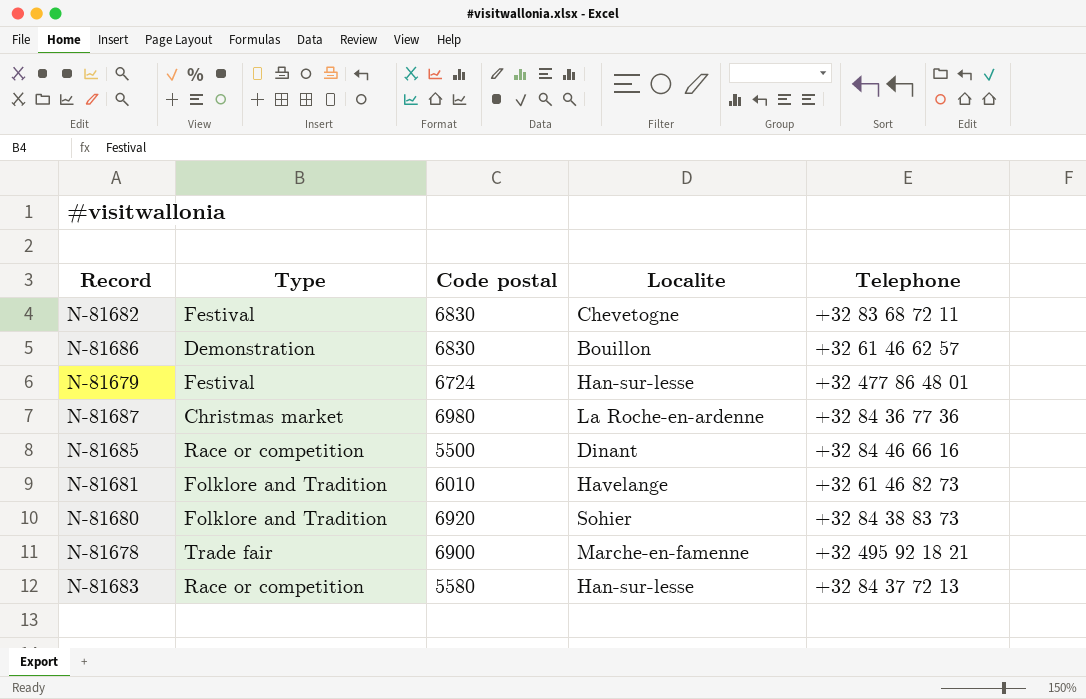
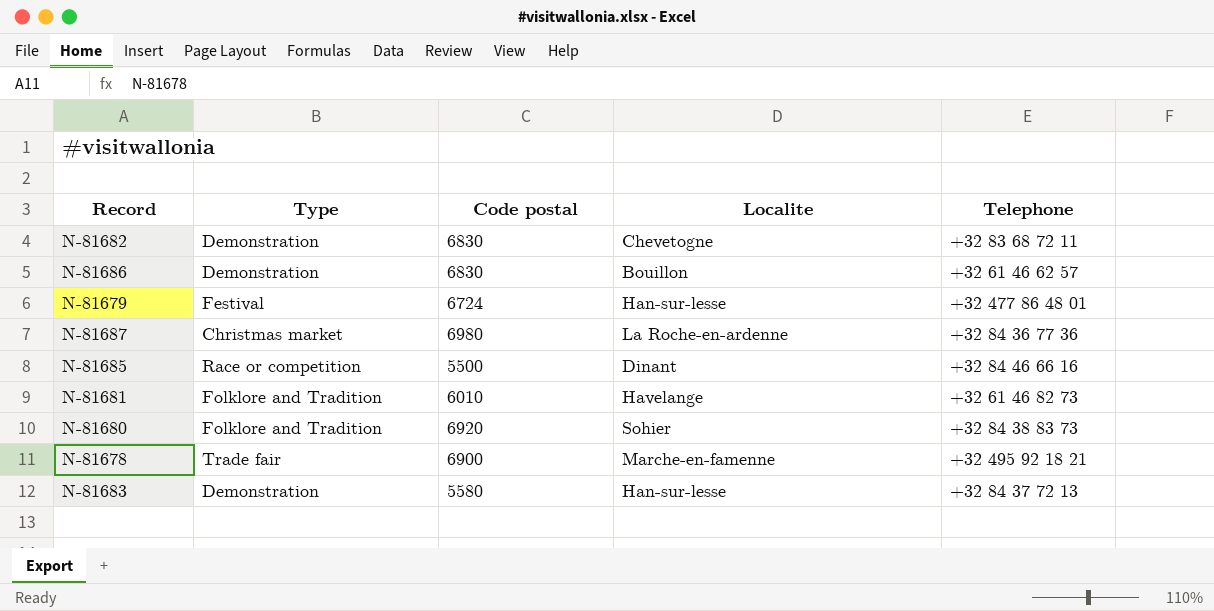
N-81682 | Type: Festival -> Demonstration
N-81683 | Type: Race or competition -> Demonstration

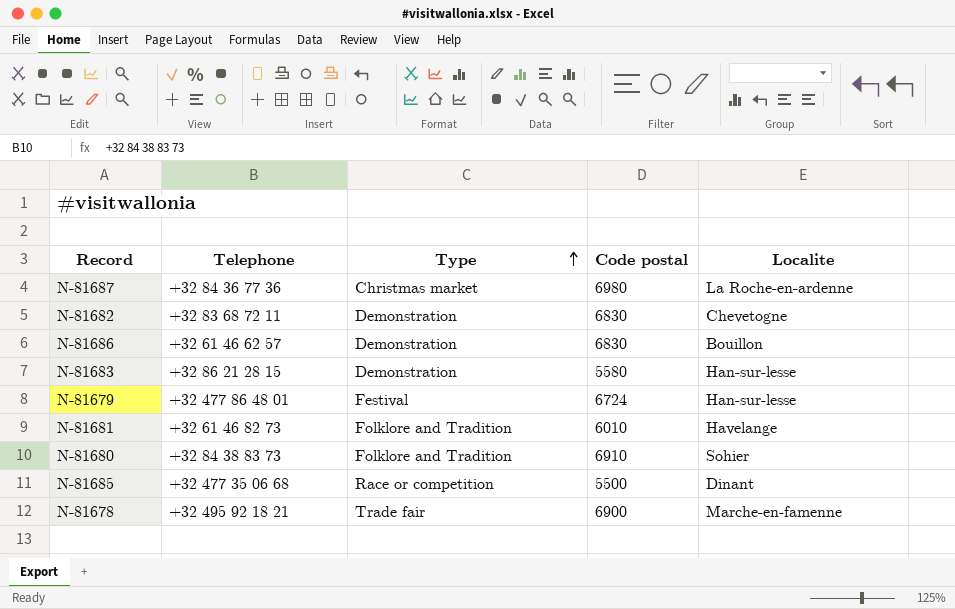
row order: none -> Type ascending
column Telephone | position: 5 -> 2
N-81683 | Telephone: +32 84 37 72 13 -> +32 86 21 28 15
N-81680 | Code postal: 6920 -> 6910
N-81685 | Telephone: +32 84 46 66 16 -> +32 477 35 06 68

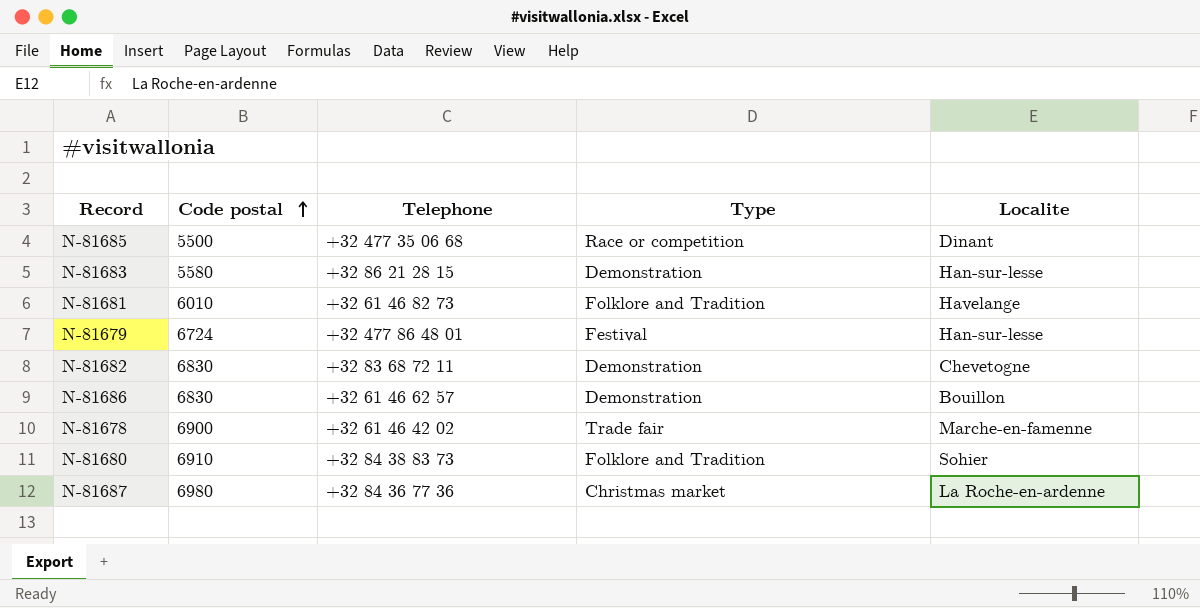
row order: Type ascending -> Code postal ascending
column Code postal | position: 4 -> 2
N-81678 | Telephone: +32 495 92 18 21 -> +32 61 46 42 02

